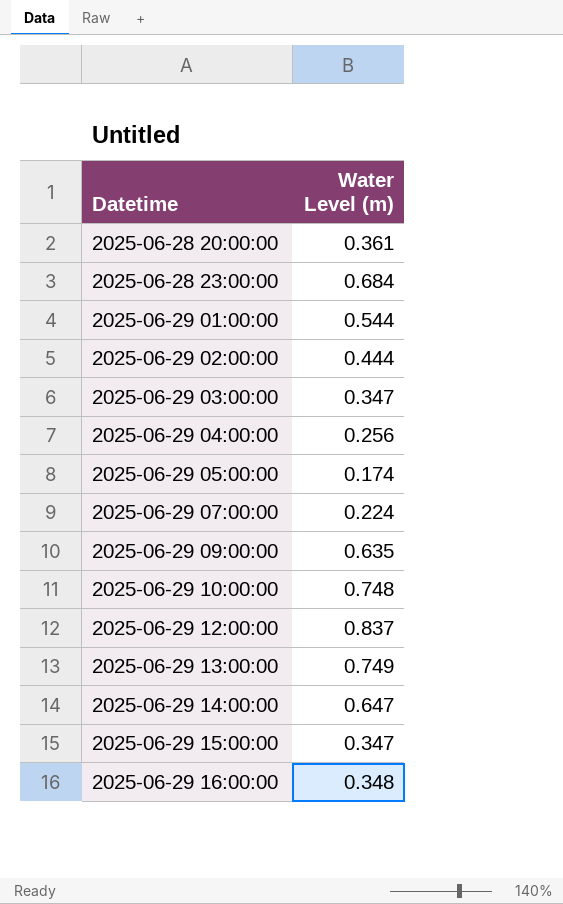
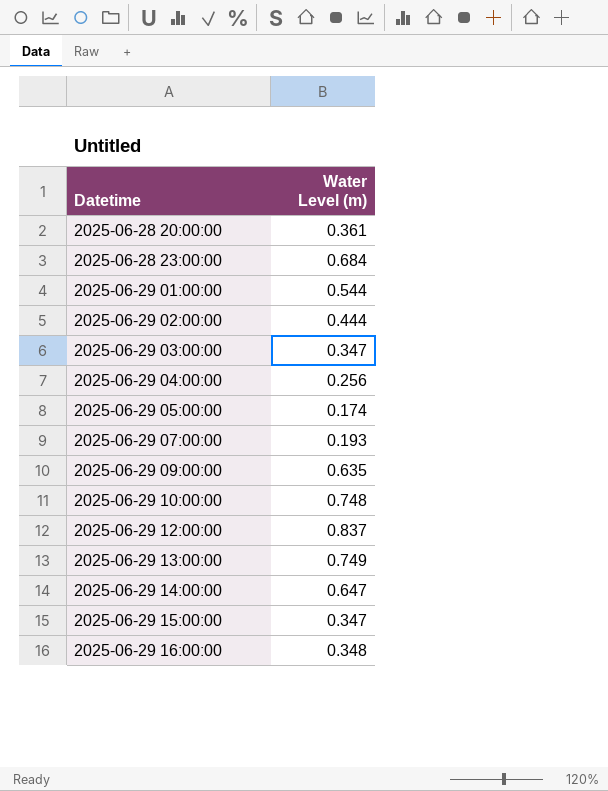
2025-06-29 07:00:00 | Water Level (m): 0.224 -> 0.193

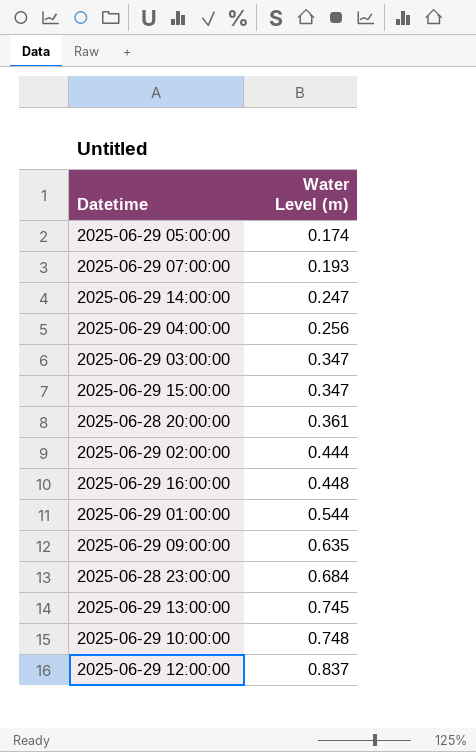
row order: Datetime ascending -> Water Level (m) ascending
2025-06-29 14:00:00 | Water Level (m): 0.647 -> 0.247
2025-06-29 16:00:00 | Water Level (m): 0.348 -> 0.448
2025-06-29 13:00:00 | Water Level (m): 0.749 -> 0.745

